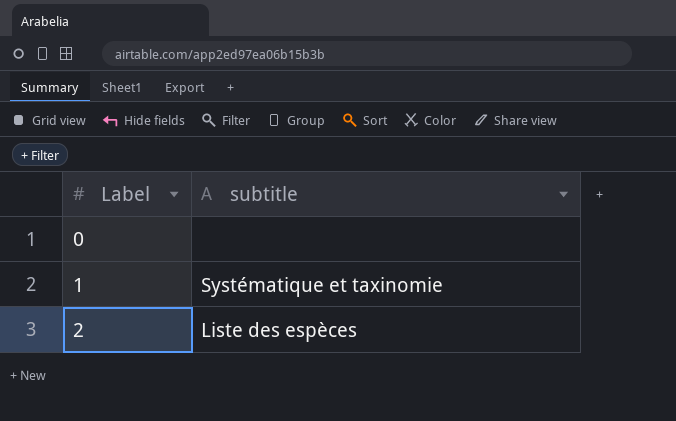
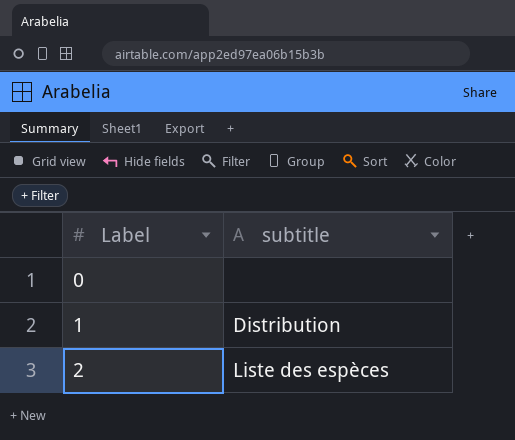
1 | subtitle: Systématique et taxinomie -> Distribution

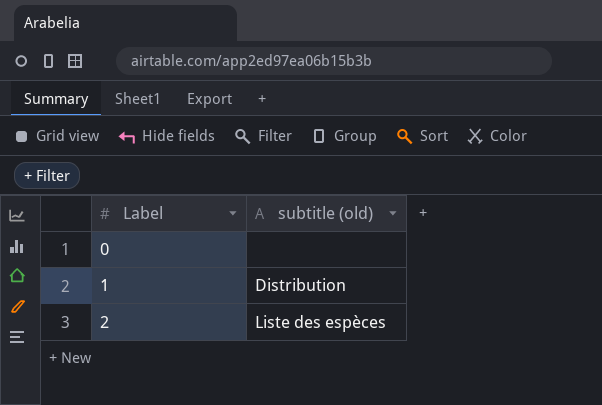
column name: subtitle -> subtitle (old)

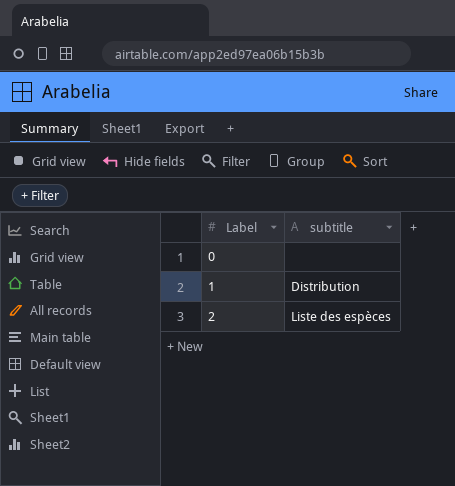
column name: subtitle (old) -> subtitle

